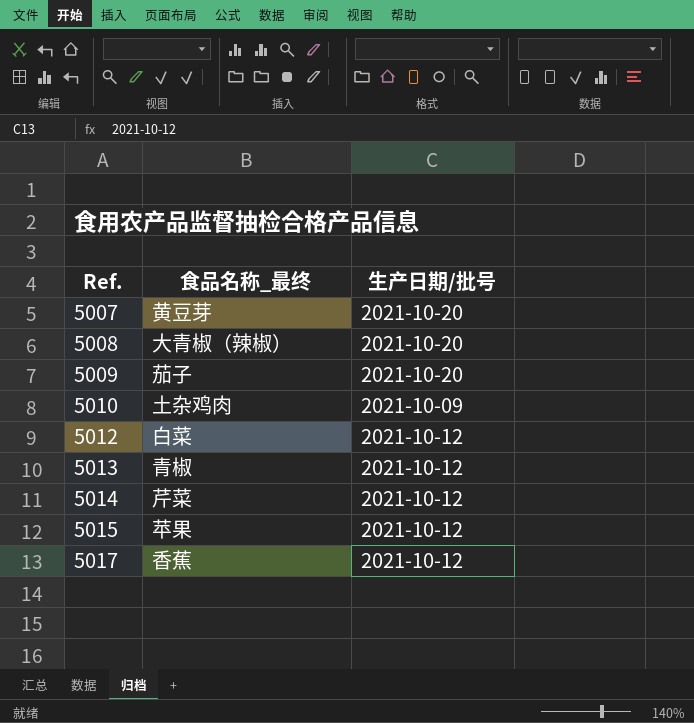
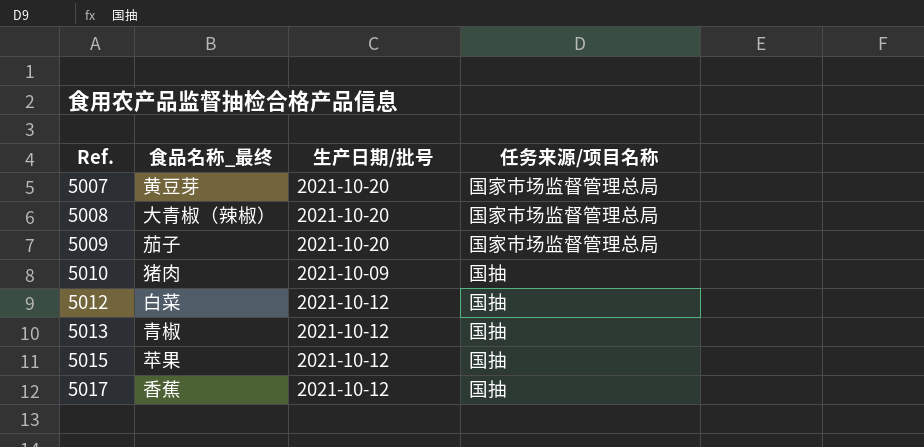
column 任务来源/项目名称 | position: none -> 4
row 5014: 芹菜 | 2021-10-12 -> none
5010 | 食品名称_最终: 土杂鸡肉 -> 猪肉

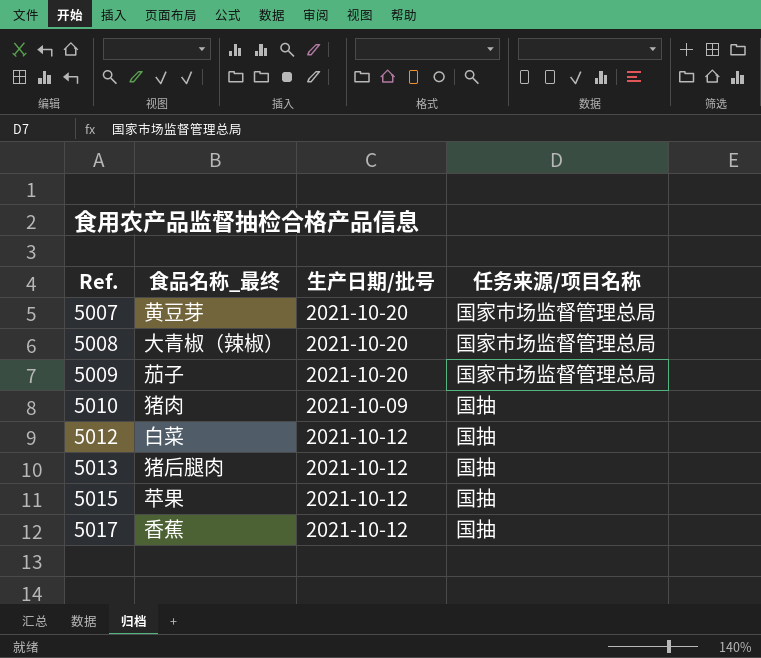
5013 | 食品名称_最终: 青椒 -> 猪后腿肉

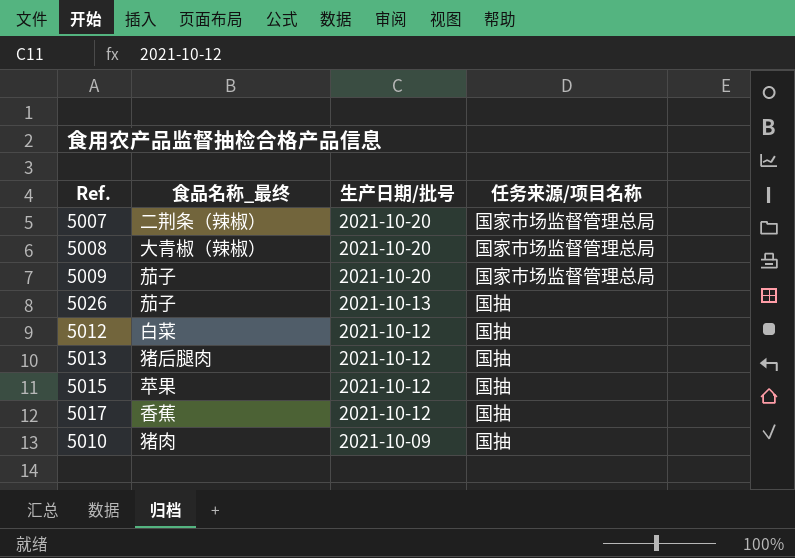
row order: Ref. ascending -> 生产日期/批号 descending
5007 | 食品名称_最终: 黄豆芽 -> 二荆条（辣椒）
row 5026: none -> 茄子 | 2021-10-13 | 国抽

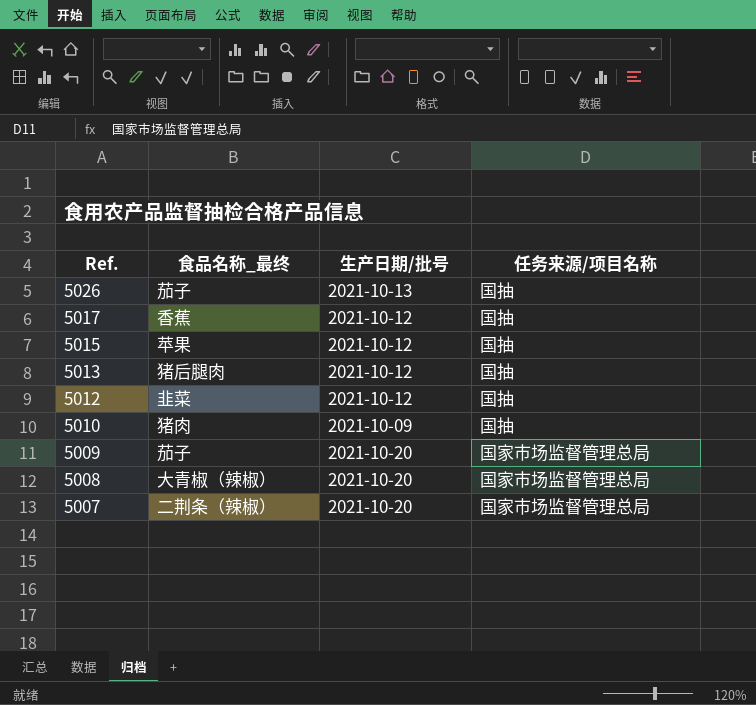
row order: 生产日期/批号 descending -> Ref. descending
5012 | 食品名称_最终: 白菜 -> 韭菜

